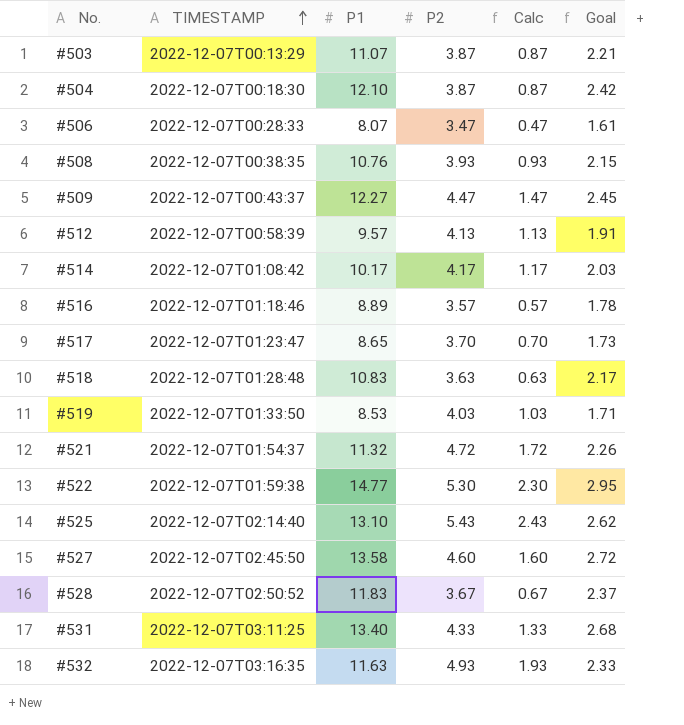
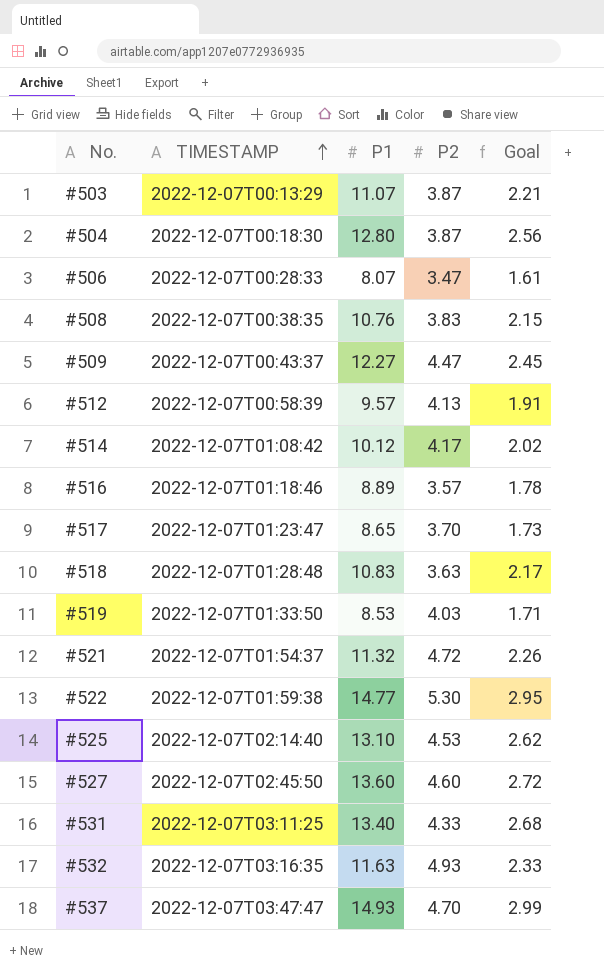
column Calc | formula: [P2] - 3 -> none
row #528: 2022-12-07T02:50:52 | 11.83 | 3.67 | 0.67 | 2.37 -> none
#504 | P1: 12.10 -> 12.80
#504 | Goal: 2.42 -> 2.56
#508 | P2: 3.93 -> 3.83
#514 | P1: 10.17 -> 10.12
#514 | Goal: 2.03 -> 2.02
#525 | P2: 5.43 -> 4.53
#527 | P1: 13.58 -> 13.60
row #537: none -> 2022-12-07T03:47:47 | 14.93 | 4.70 | 2.99

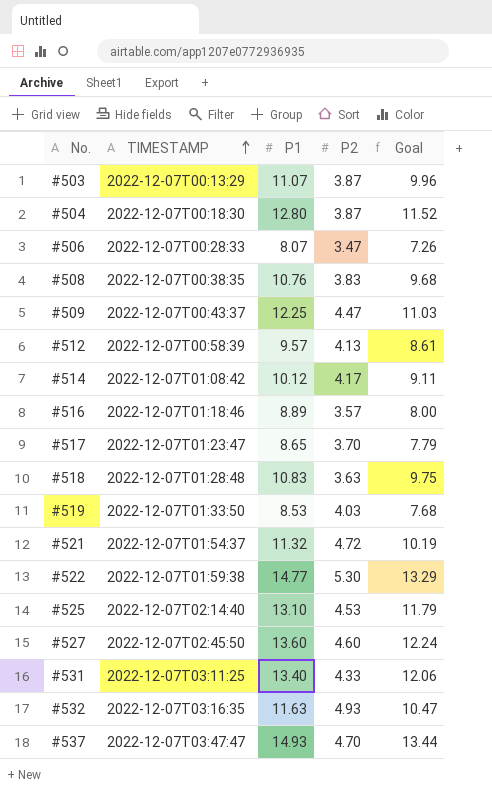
column Goal | formula: [P1] * 0.2 -> [P1] * 0.9
#509 | P1: 12.27 -> 12.25

